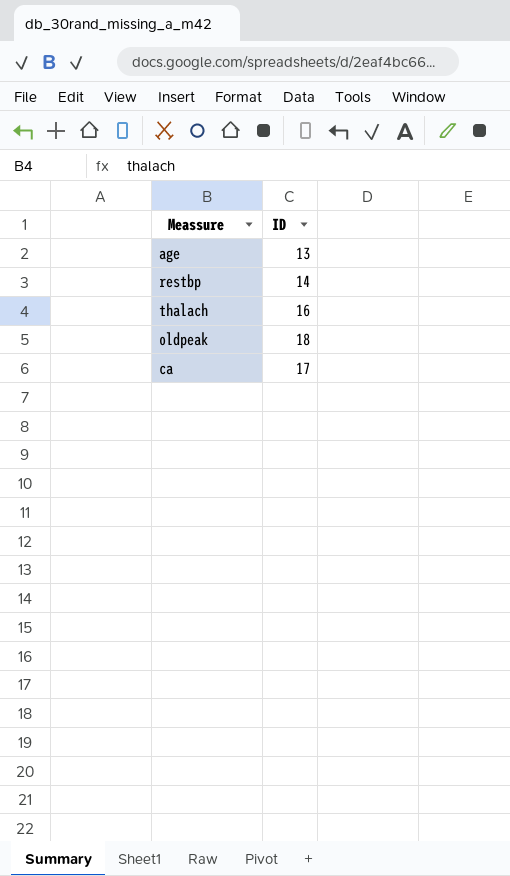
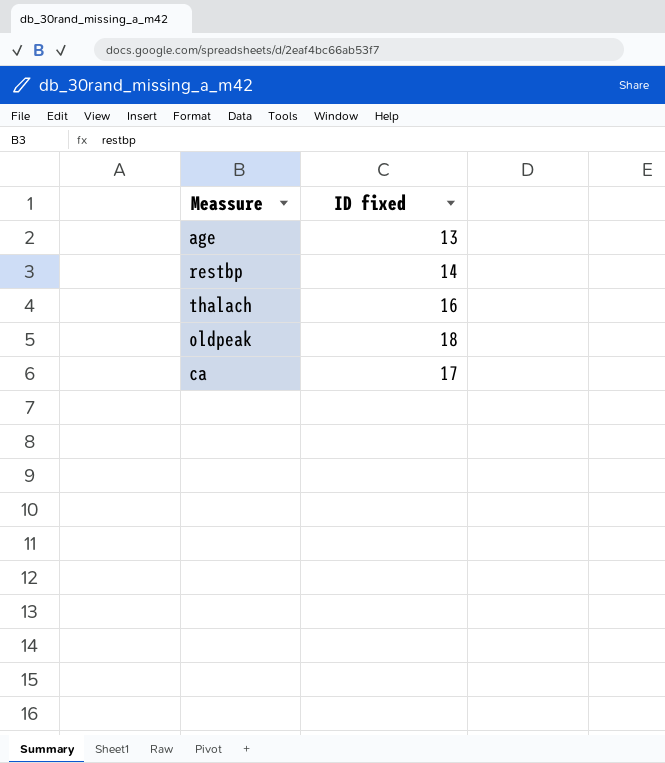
column name: ID -> ID fixed

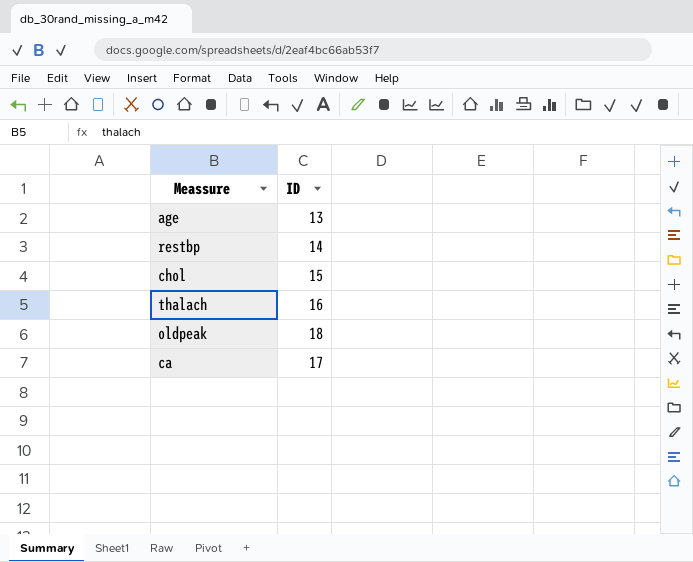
column name: ID fixed -> ID
row chol: none -> 15

